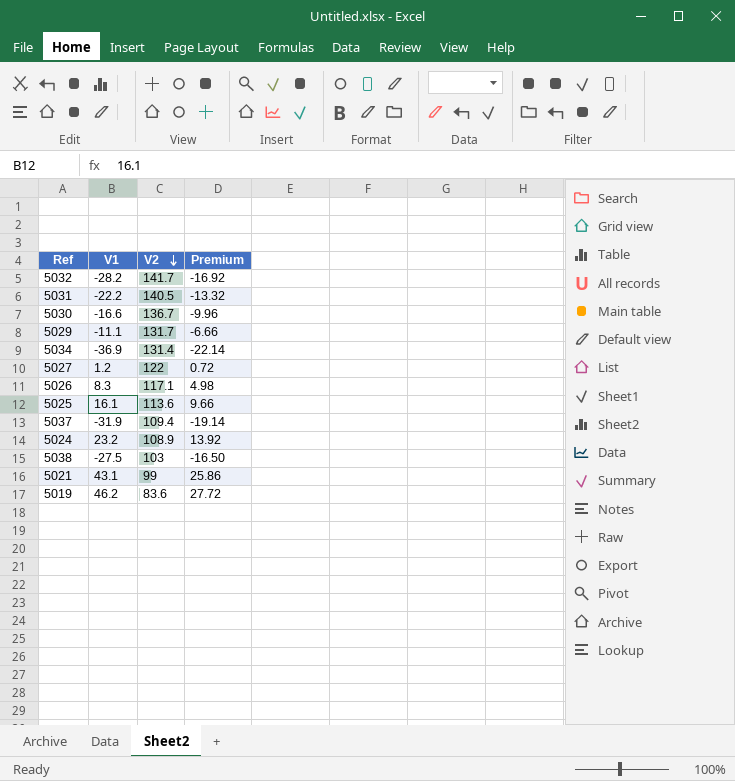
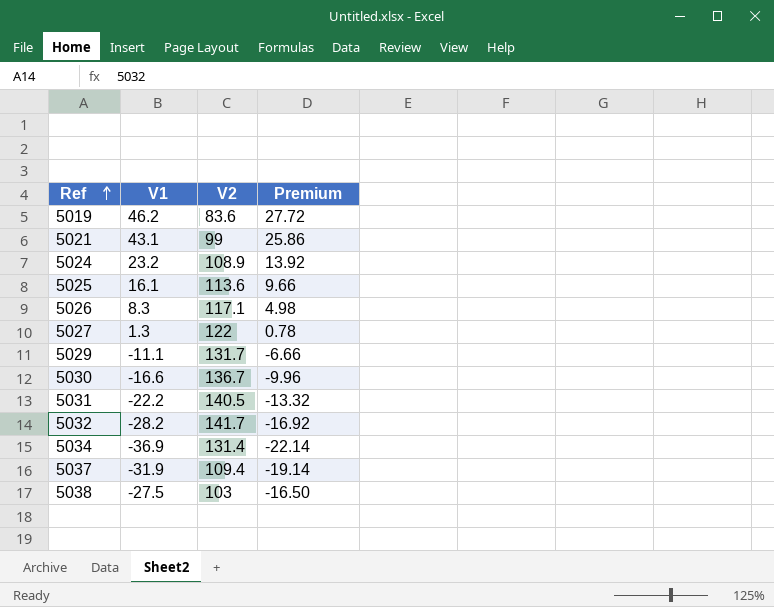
row order: V2 descending -> Ref ascending
5027 | V1: 1.2 -> 1.3
5027 | Premium: 0.72 -> 0.78

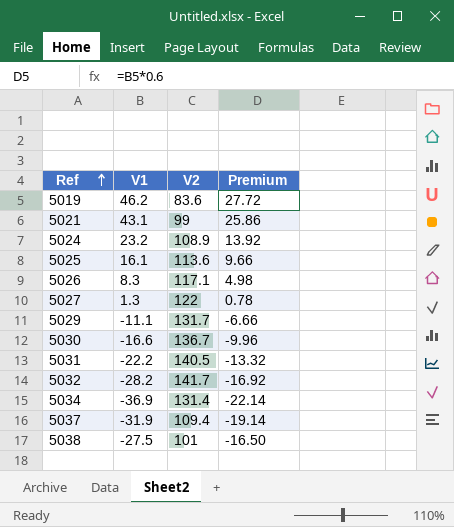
5038 | V2: 103 -> 101

